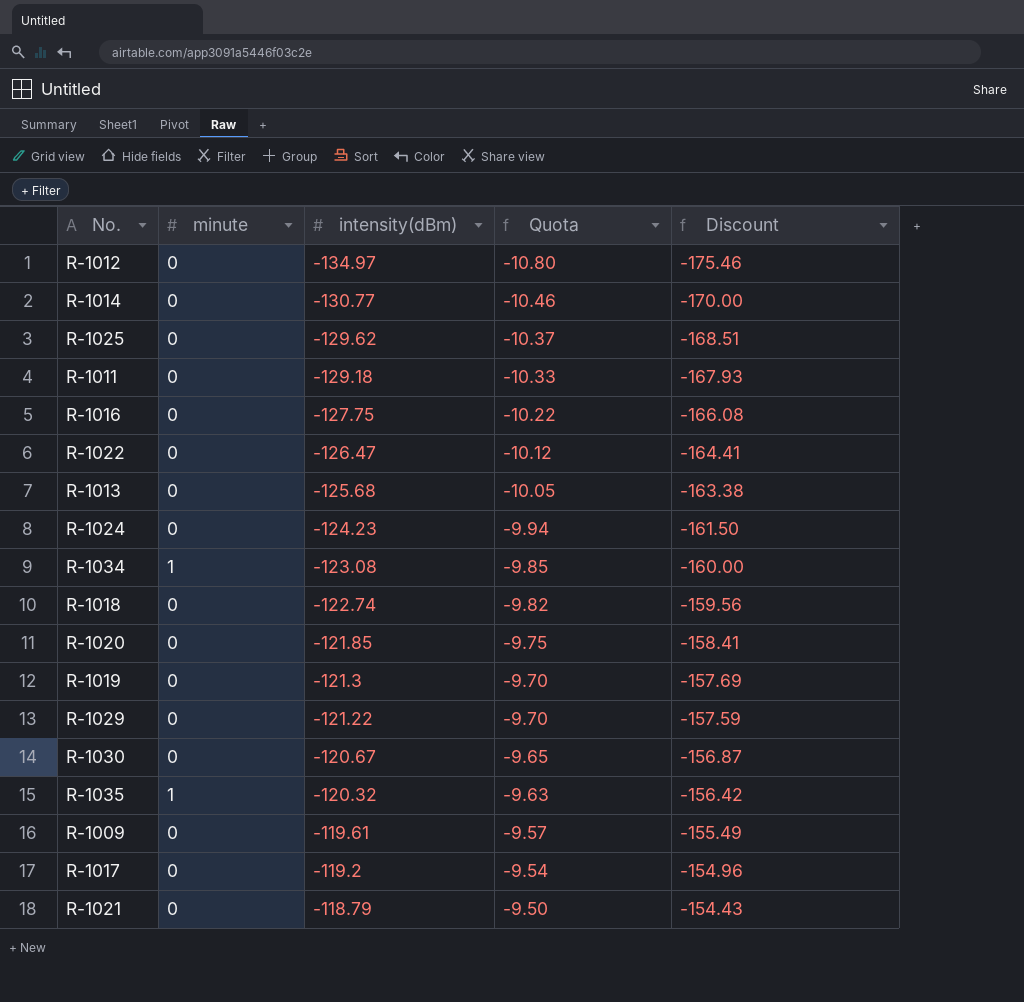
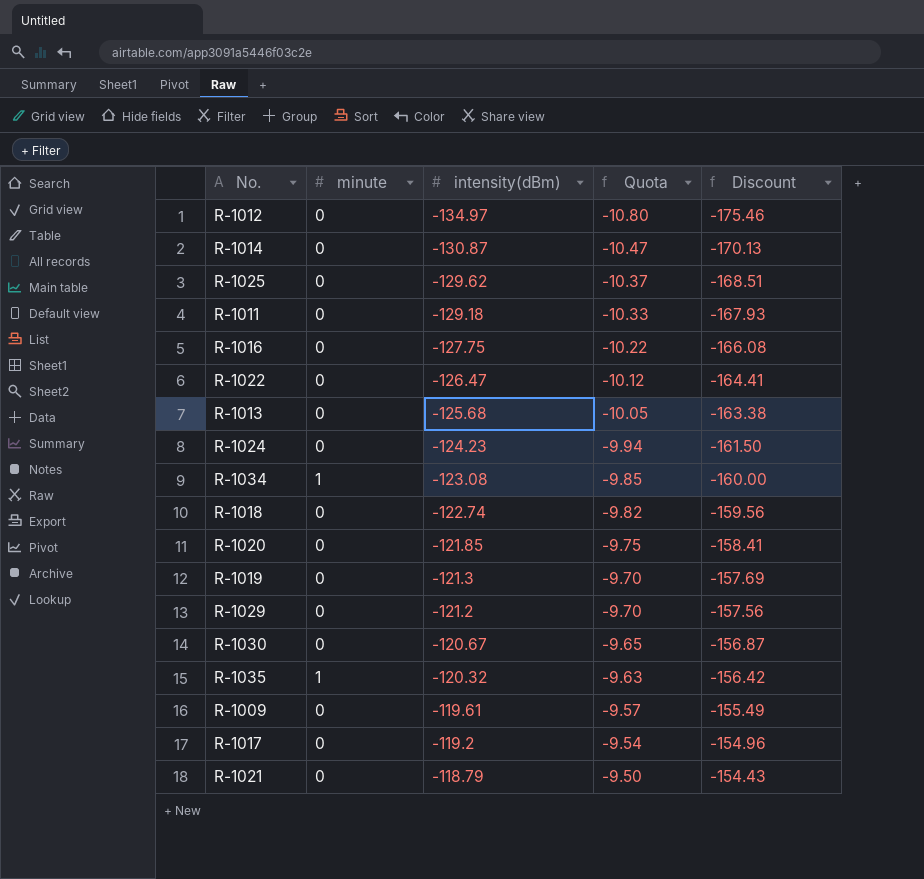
R-1014 | intensity(dBm): -130.77 -> -130.87
R-1014 | Quota: -10.46 -> -10.47
R-1014 | Discount: -170.00 -> -170.13
R-1029 | intensity(dBm): -121.22 -> -121.2
R-1029 | Discount: -157.59 -> -157.56

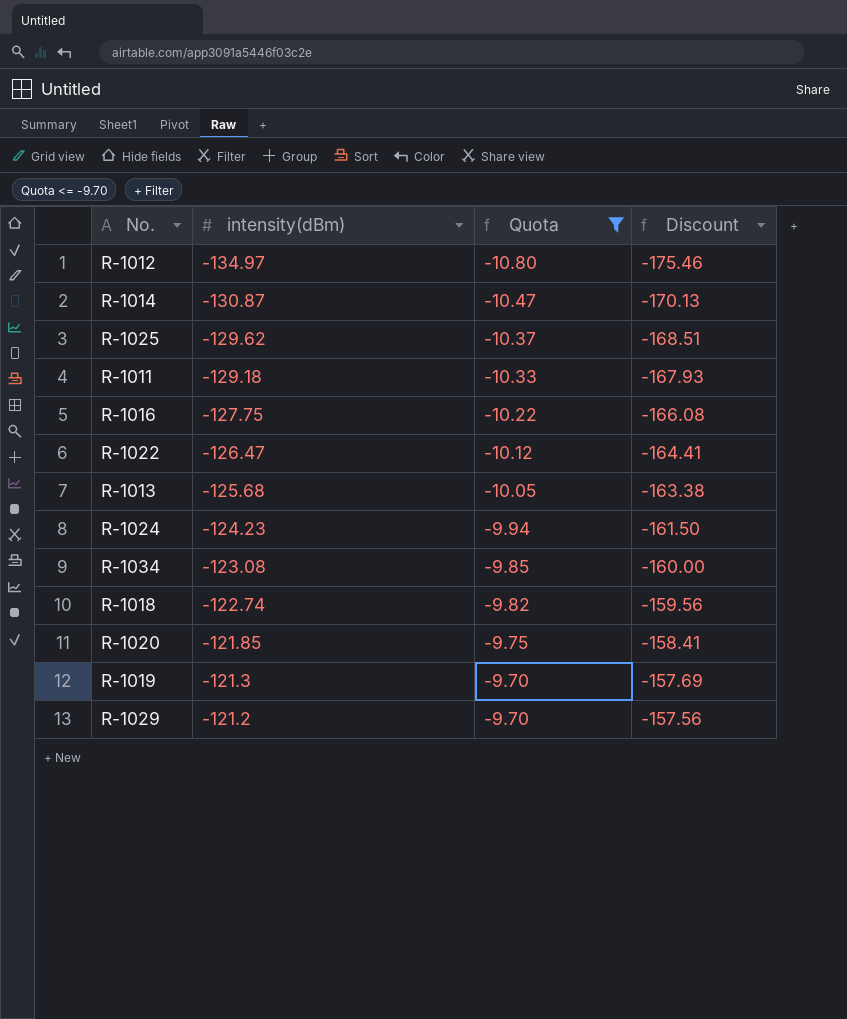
filter: none -> Quota <= -9.70
column minute | position: 2 -> none

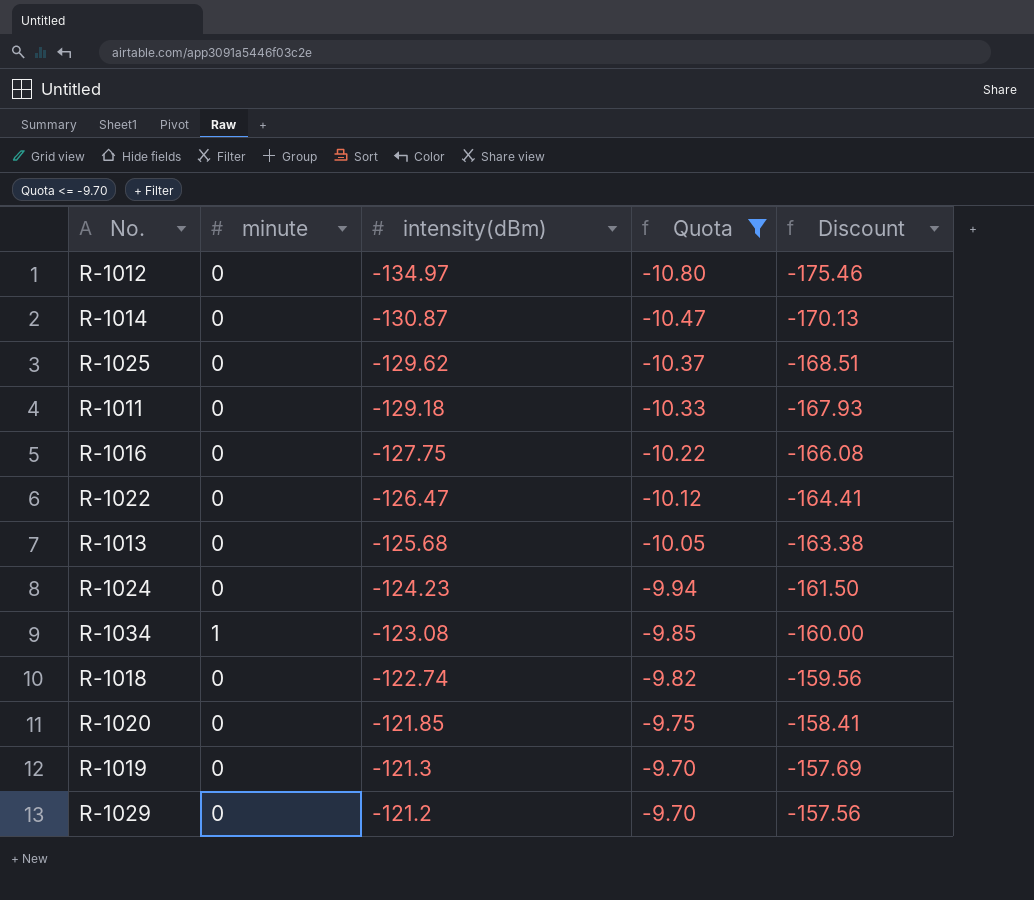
column minute | position: none -> 2

